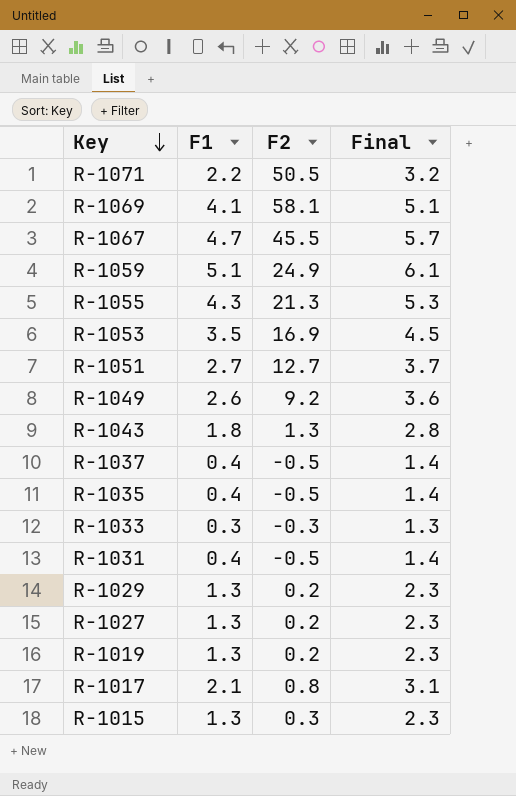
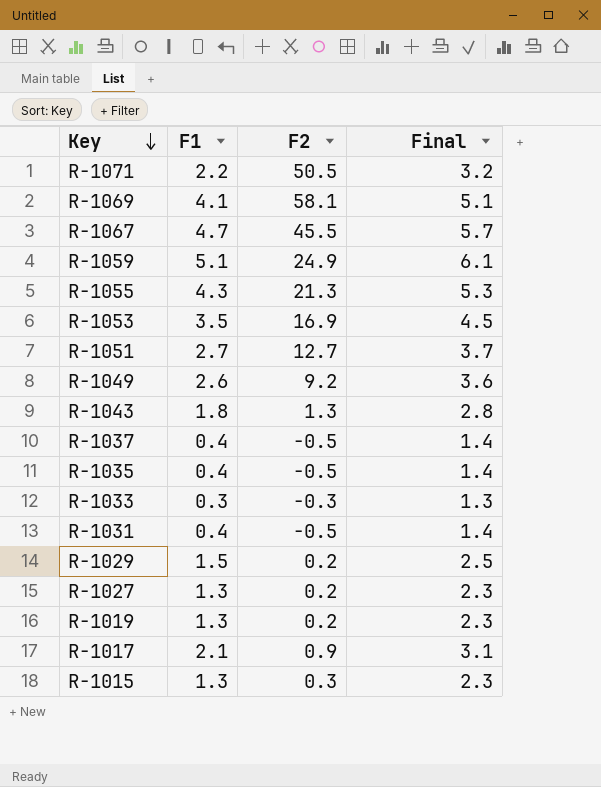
R-1029 | F1: 1.3 -> 1.5
R-1029 | Final: 2.3 -> 2.5
R-1017 | F2: 0.8 -> 0.9

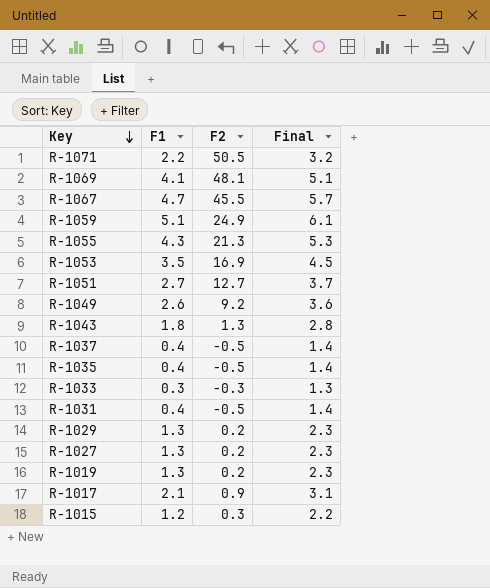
R-1069 | F2: 58.1 -> 48.1
R-1029 | F1: 1.5 -> 1.3
R-1029 | Final: 2.5 -> 2.3
R-1015 | F1: 1.3 -> 1.2
R-1015 | Final: 2.3 -> 2.2

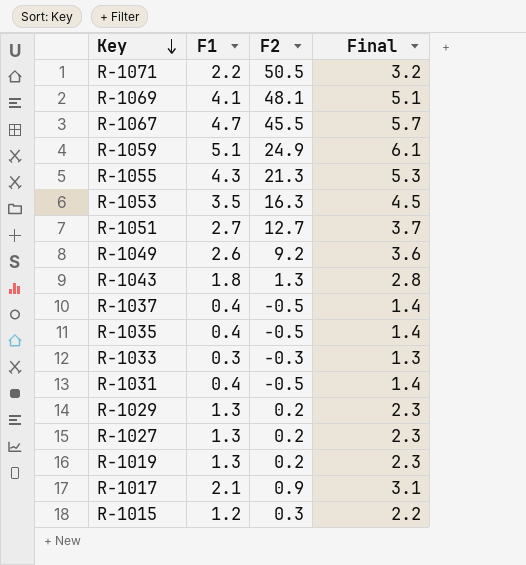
R-1053 | F2: 16.9 -> 16.3

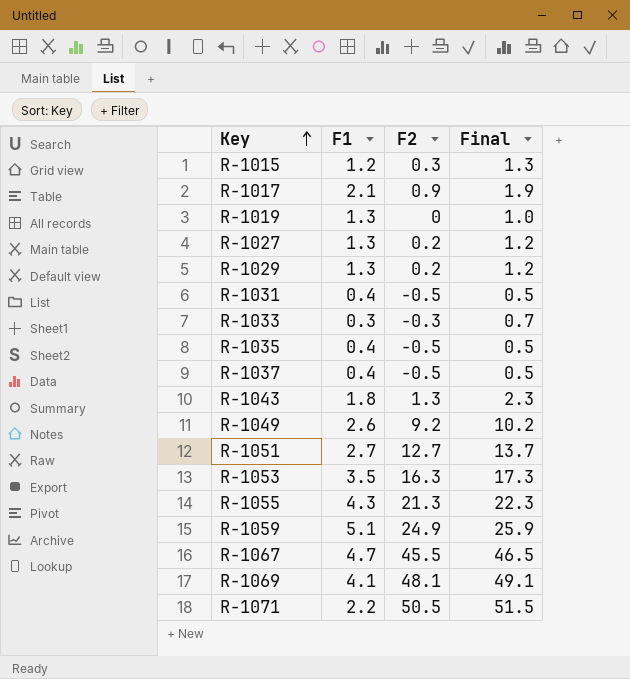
row order: Key descending -> Key ascending
column Final | formula: [F1] + 1 -> [F2] + 1
R-1019 | F2: 0.2 -> 0

